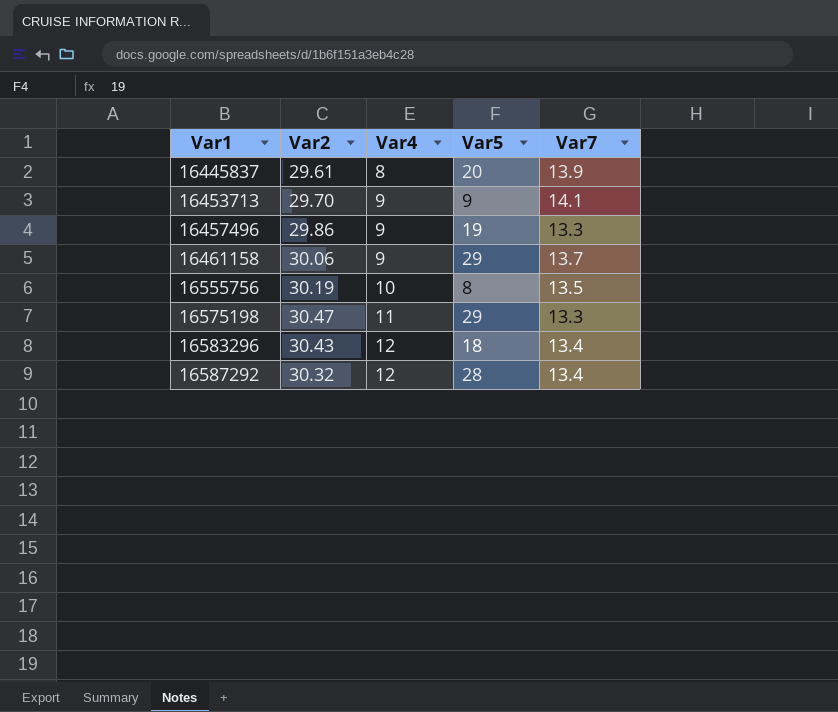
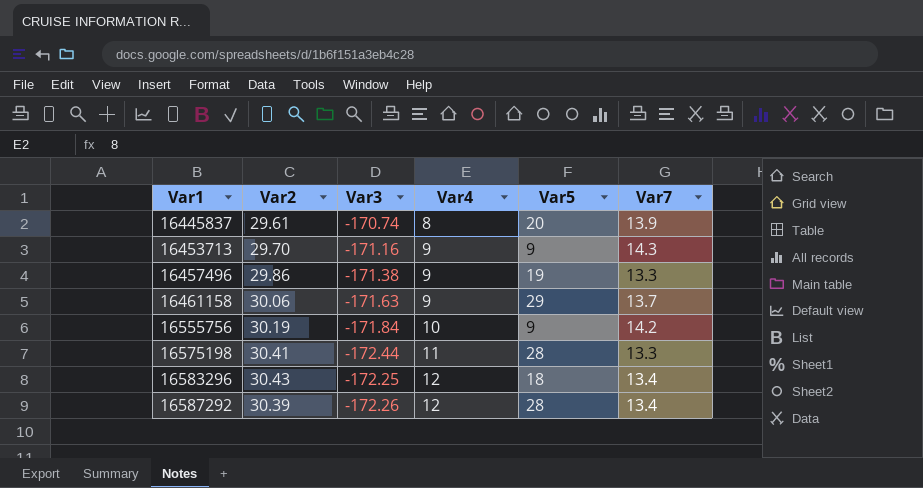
column Var3 | position: none -> 3
16453713 | Var7: 14.1 -> 14.3
16555756 | Var5: 8 -> 9
16555756 | Var7: 13.5 -> 14.2
16575198 | Var2: 30.47 -> 30.41
16575198 | Var5: 29 -> 28
16587292 | Var2: 30.32 -> 30.39

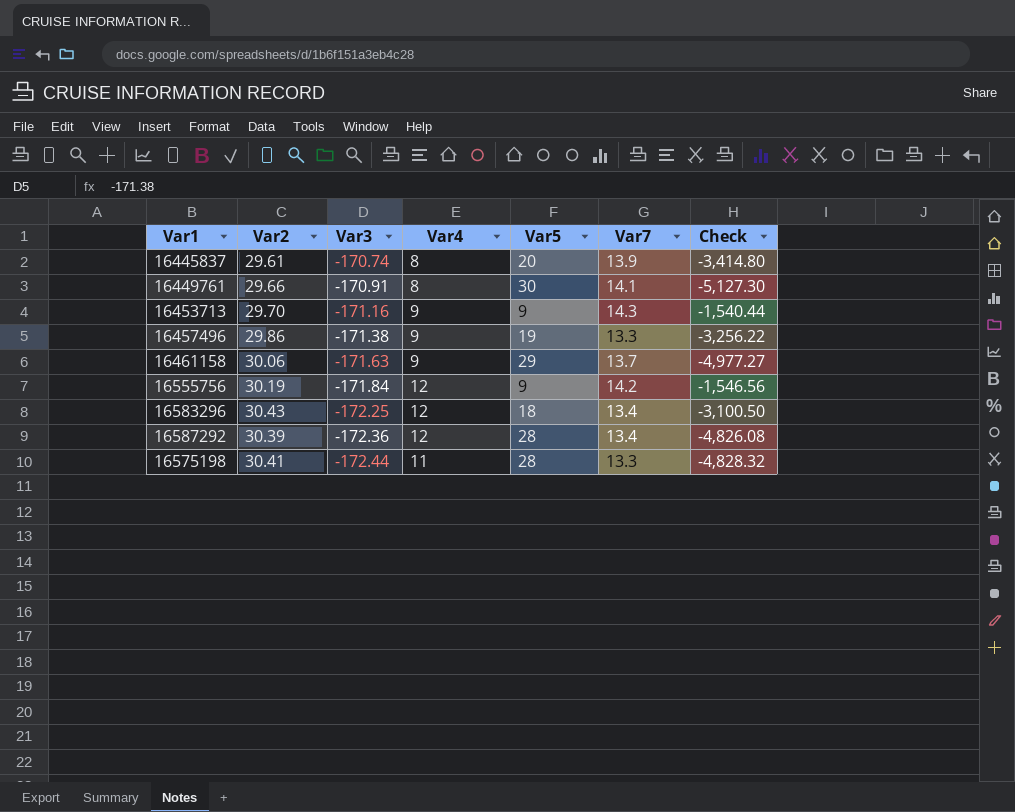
row order: Var1 ascending -> Var3 descending
column Check | formula: none -> [Var3] * [Var5]
row 16449761: none -> 29.66 | -170.91 | 8 | 30 | 14.1 | -5,127.30
16555756 | Var4: 10 -> 12
16587292 | Var3: -172.26 -> -172.36

